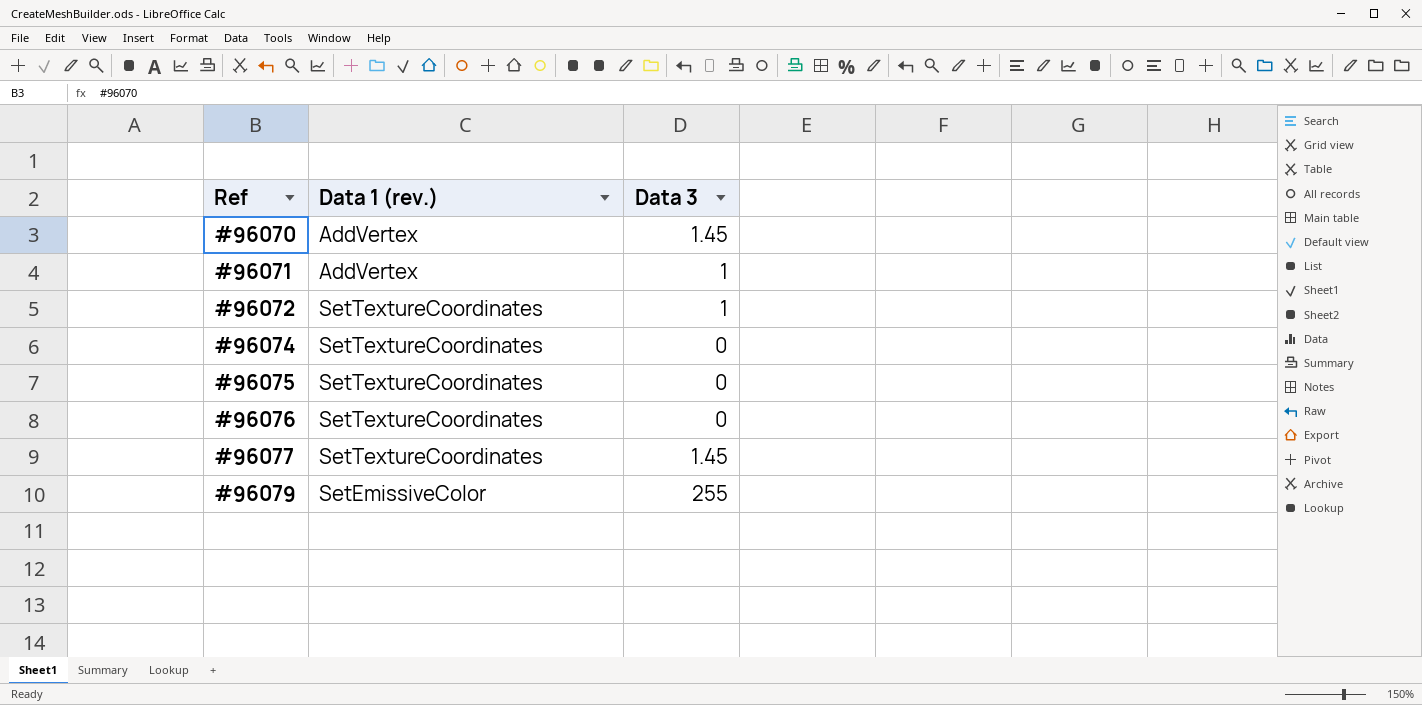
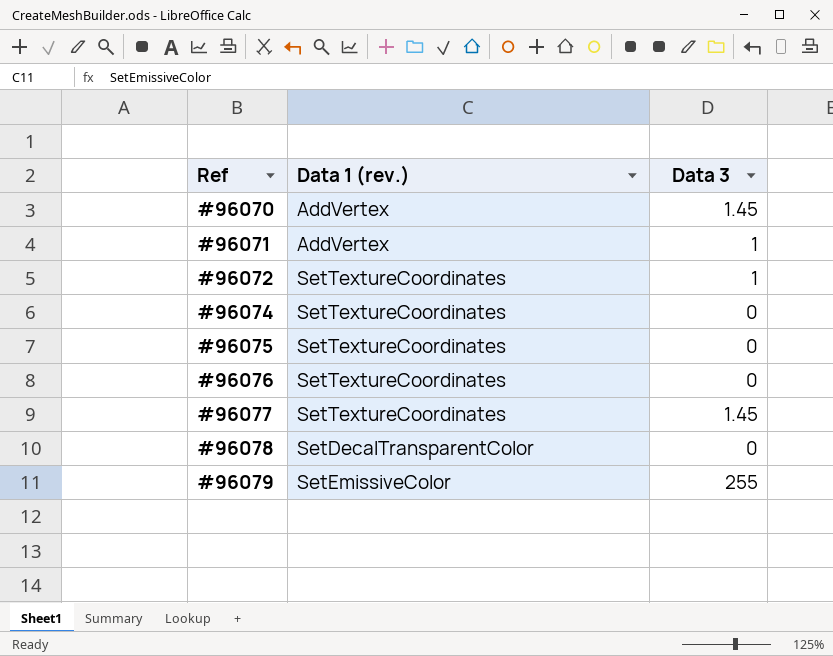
row #96078: none -> SetDecalTransparentColor | 0

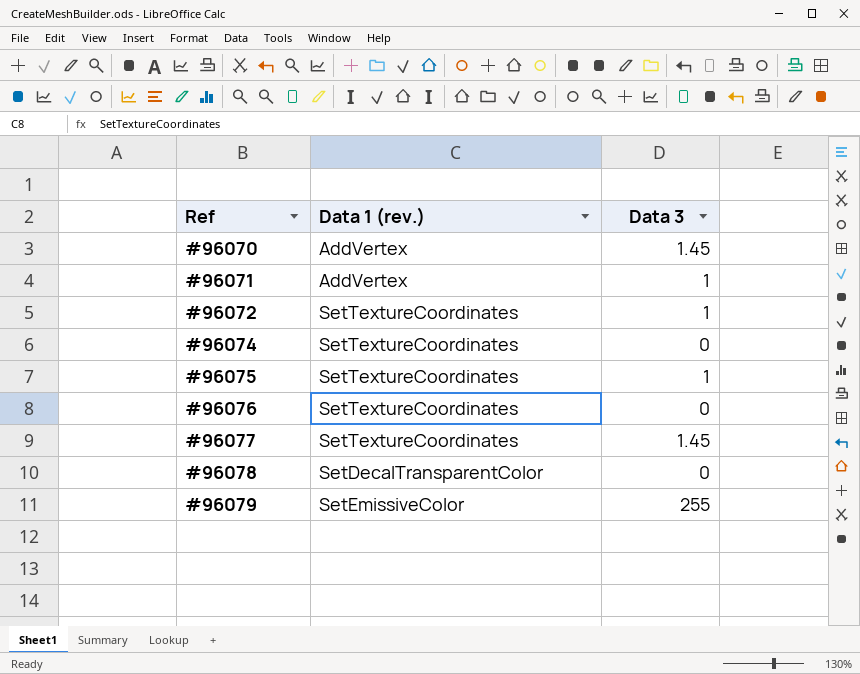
#96075 | Data 3: 0 -> 1

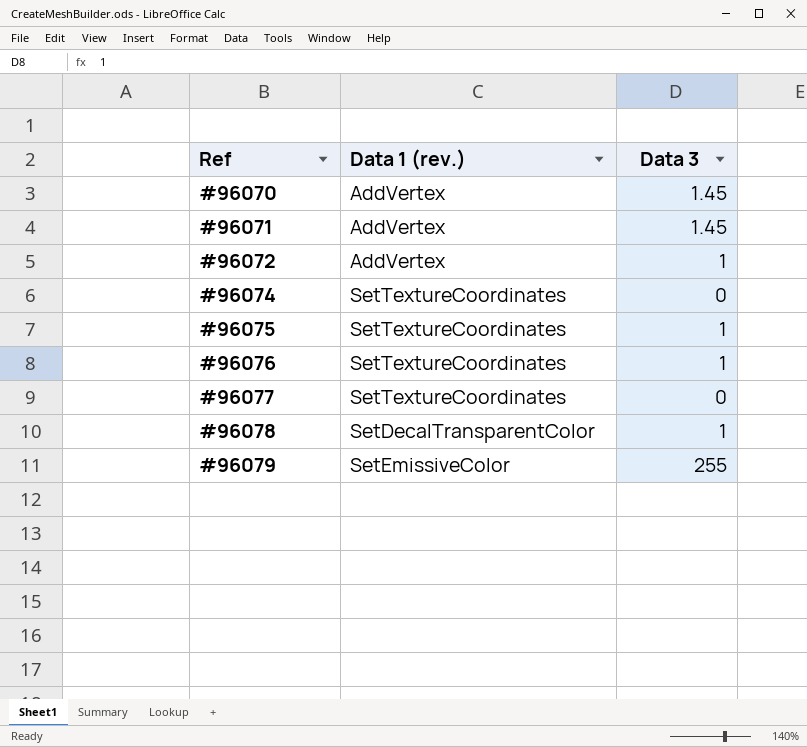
#96071 | Data 3: 1 -> 1.45
#96072 | Data 1 (rev.): SetTextureCoordinates -> AddVertex
#96076 | Data 3: 0 -> 1
#96077 | Data 3: 1.45 -> 0
#96078 | Data 3: 0 -> 1

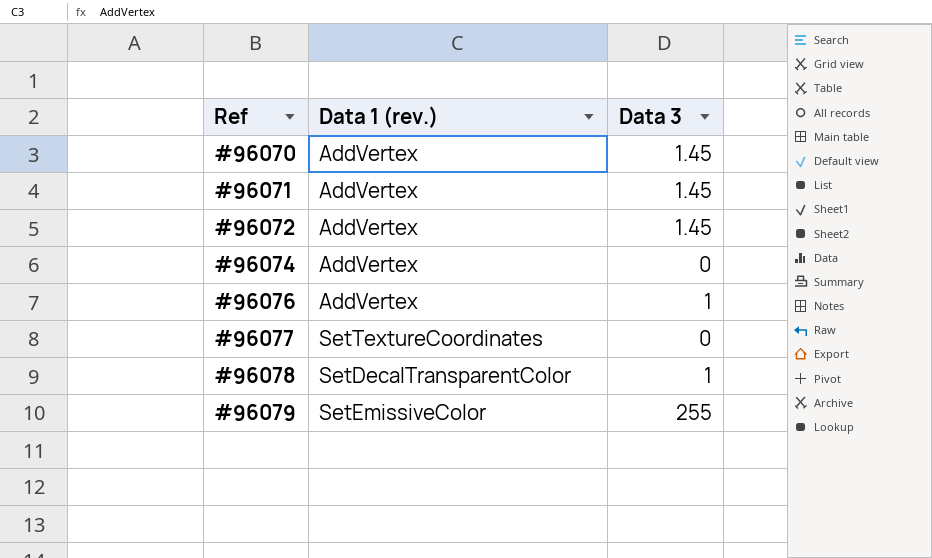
row #96075: SetTextureCoordinates | 1 -> none
#96072 | Data 3: 1 -> 1.45
#96074 | Data 1 (rev.): SetTextureCoordinates -> AddVertex
#96076 | Data 1 (rev.): SetTextureCoordinates -> AddVertex

